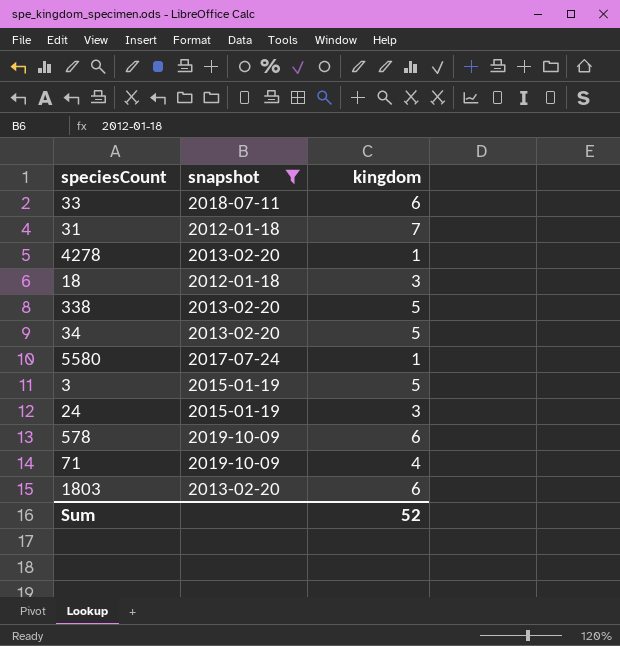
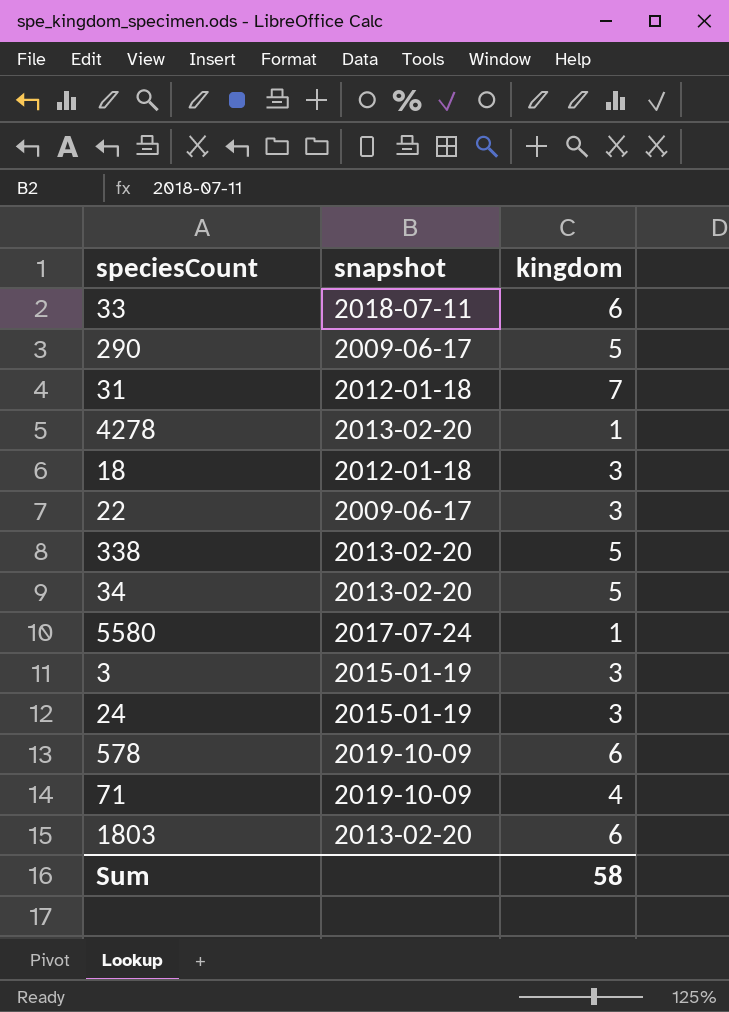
filter: snapshot != 2009-06-17 -> none
3 | kingdom: 5 -> 3
Sum | kingdom: 52 -> 58

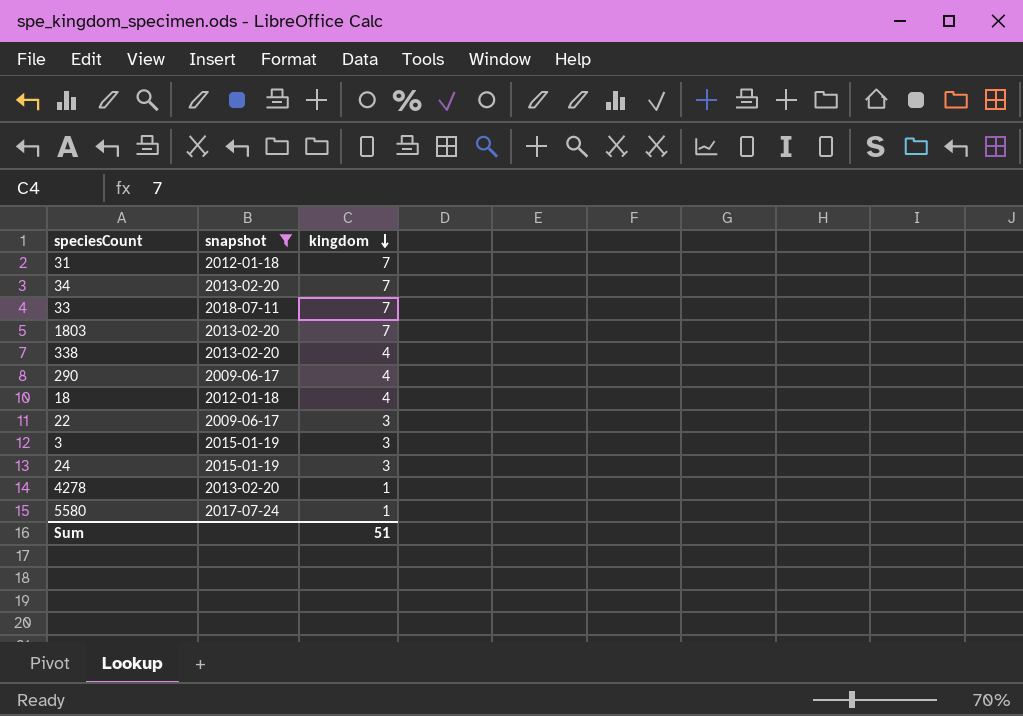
filter: none -> snapshot != 2019-10-09
row order: none -> kingdom descending
34 | kingdom: 5 -> 7
33 | kingdom: 6 -> 7
1803 | kingdom: 6 -> 7
338 | kingdom: 5 -> 4
290 | kingdom: 5 -> 4
18 | kingdom: 3 -> 4
Sum | kingdom: 58 -> 51

